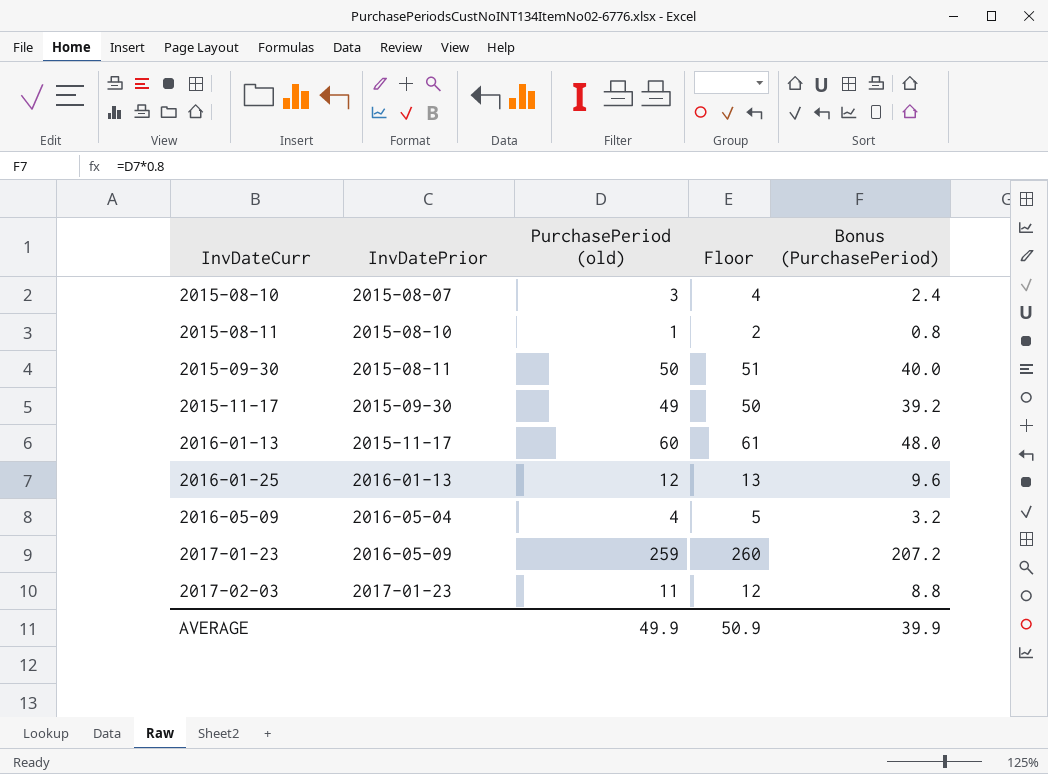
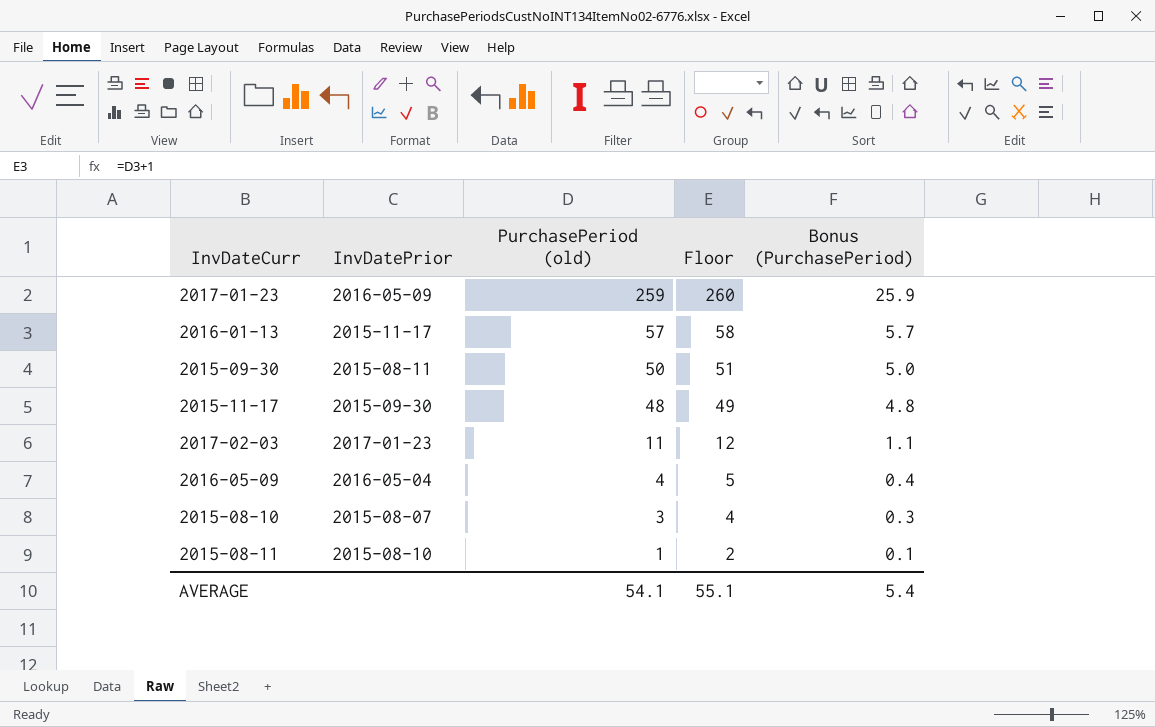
row order: InvDateCurr ascending -> PurchasePeriod (old) descending
column Bonus (PurchasePeriod) | formula: [PurchasePeriod (old)] * 0.8 -> [PurchasePeriod (old)] * 0.1
row 2016-01-25: 2016-01-13 | 12 | 13 | 9.6 -> none
2016-01-13 | PurchasePeriod (old): 60 -> 57
2016-01-13 | Floor: 61 -> 58
2015-11-17 | PurchasePeriod (old): 49 -> 48
2015-11-17 | Floor: 50 -> 49
AVERAGE | PurchasePeriod (old): 49.9 -> 54.1
AVERAGE | Floor: 50.9 -> 55.1
AVERAGE | Bonus (PurchasePeriod): 39.9 -> 5.4

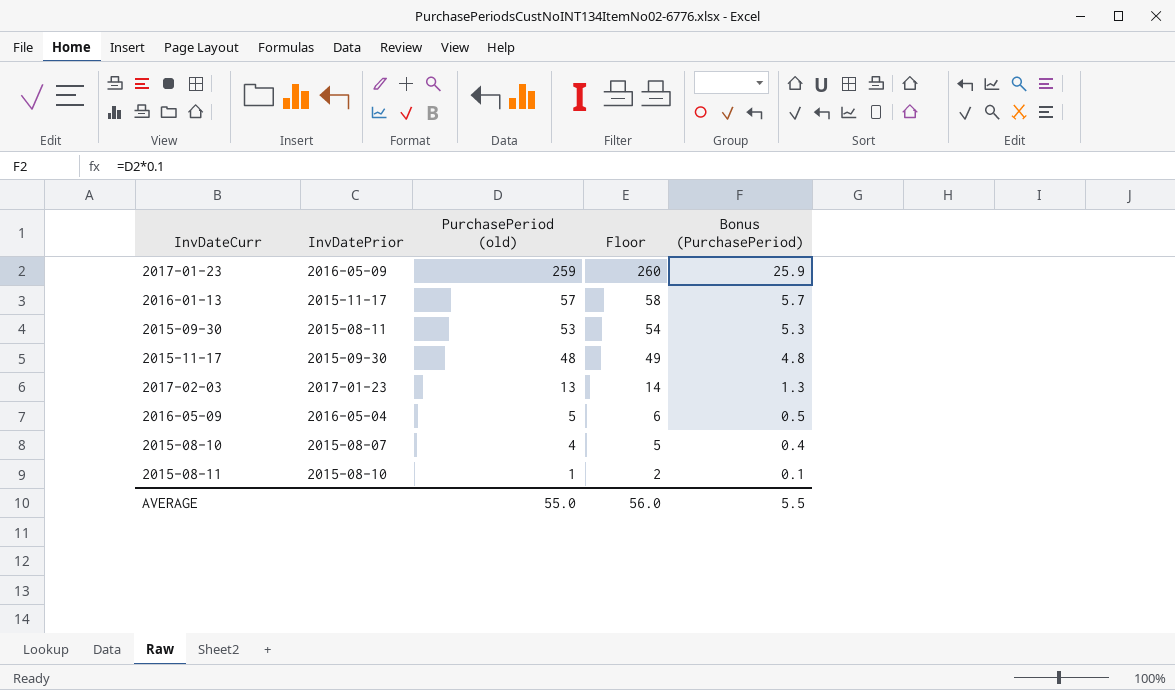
2015-09-30 | PurchasePeriod (old): 50 -> 53
2015-09-30 | Floor: 51 -> 54
2015-09-30 | Bonus (PurchasePeriod): 5.0 -> 5.3
2017-02-03 | PurchasePeriod (old): 11 -> 13
2017-02-03 | Floor: 12 -> 14
2017-02-03 | Bonus (PurchasePeriod): 1.1 -> 1.3
2016-05-09 | PurchasePeriod (old): 4 -> 5
2016-05-09 | Floor: 5 -> 6
2016-05-09 | Bonus (PurchasePeriod): 0.4 -> 0.5
2015-08-10 | PurchasePeriod (old): 3 -> 4
2015-08-10 | Floor: 4 -> 5
2015-08-10 | Bonus (PurchasePeriod): 0.3 -> 0.4
AVERAGE | PurchasePeriod (old): 54.1 -> 55.0
AVERAGE | Floor: 55.1 -> 56.0
AVERAGE | Bonus (PurchasePeriod): 5.4 -> 5.5

